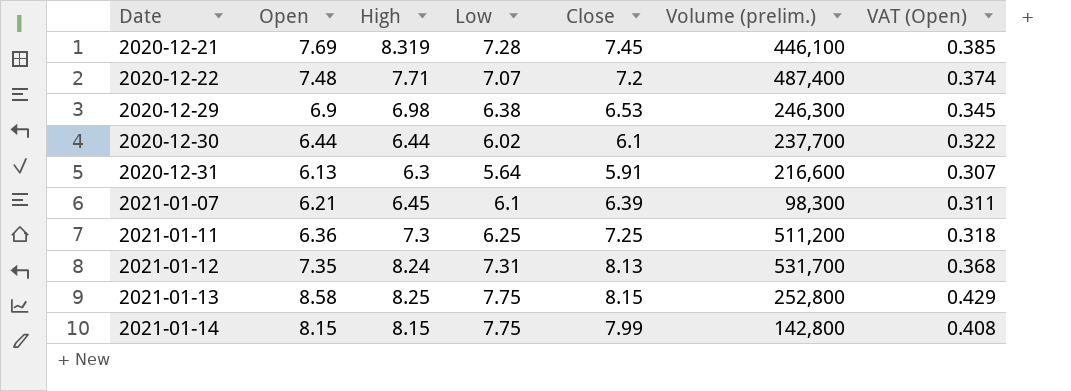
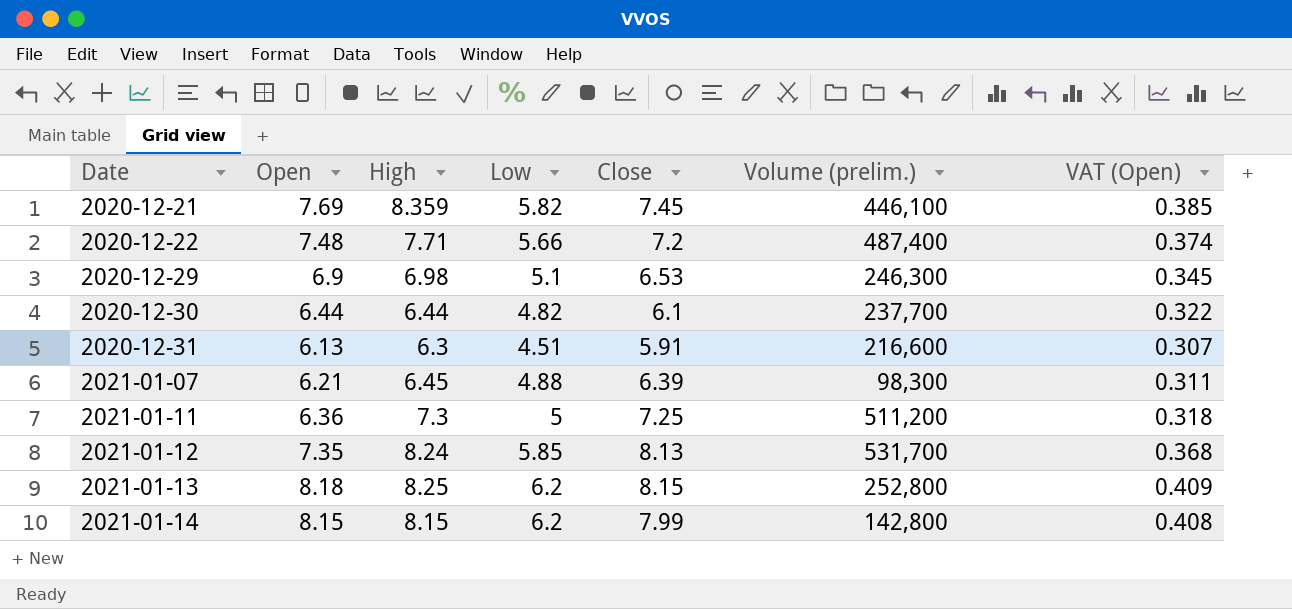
2020-12-21 | High: 8.319 -> 8.359
2020-12-21 | Low: 7.28 -> 5.82
2020-12-22 | Low: 7.07 -> 5.66
2020-12-29 | Low: 6.38 -> 5.1
2020-12-30 | Low: 6.02 -> 4.82
2020-12-31 | Low: 5.64 -> 4.51
2021-01-07 | Low: 6.1 -> 4.88
2021-01-11 | Low: 6.25 -> 5
2021-01-12 | Low: 7.31 -> 5.85
2021-01-13 | Open: 8.58 -> 8.18
2021-01-13 | Low: 7.75 -> 6.2
2021-01-13 | VAT (Open): 0.429 -> 0.409
2021-01-14 | Low: 7.75 -> 6.2

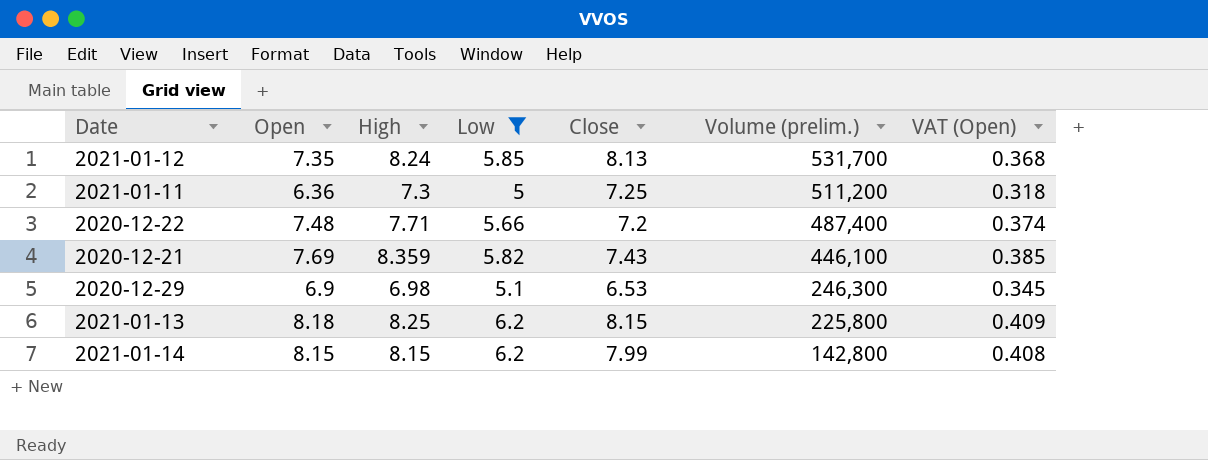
filter: none -> Low >= 5
row order: Date ascending -> Volume (prelim.) descending
2020-12-21 | Close: 7.45 -> 7.43
2021-01-13 | Volume (prelim.): 252,800 -> 225,800

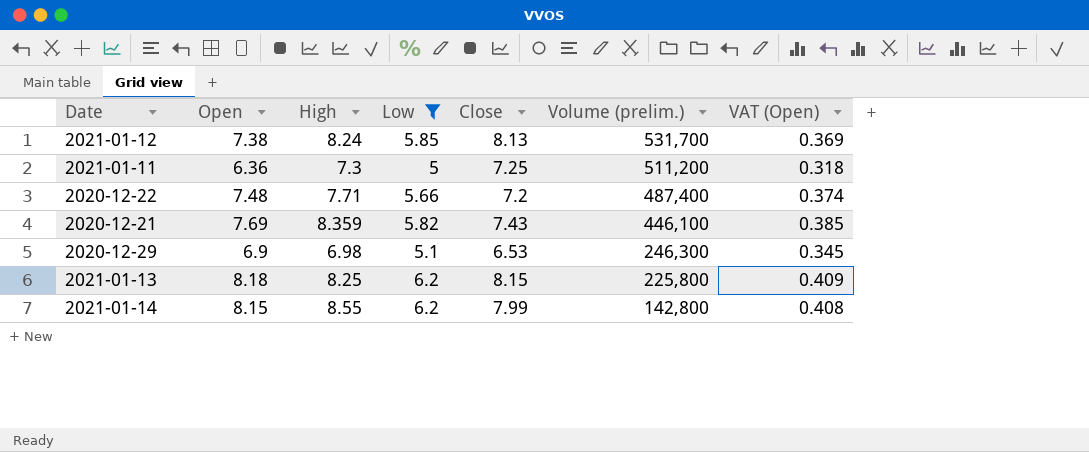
2021-01-12 | Open: 7.35 -> 7.38
2021-01-12 | VAT (Open): 0.368 -> 0.369
2021-01-14 | High: 8.15 -> 8.55

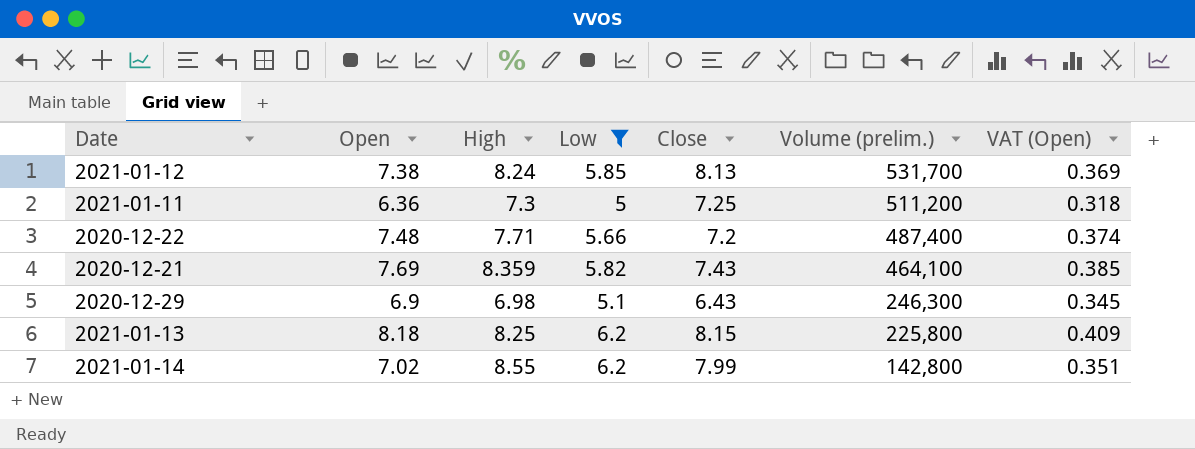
2020-12-21 | Volume (prelim.): 446,100 -> 464,100
2020-12-29 | Close: 6.53 -> 6.43
2021-01-14 | Open: 8.15 -> 7.02
2021-01-14 | VAT (Open): 0.408 -> 0.351

